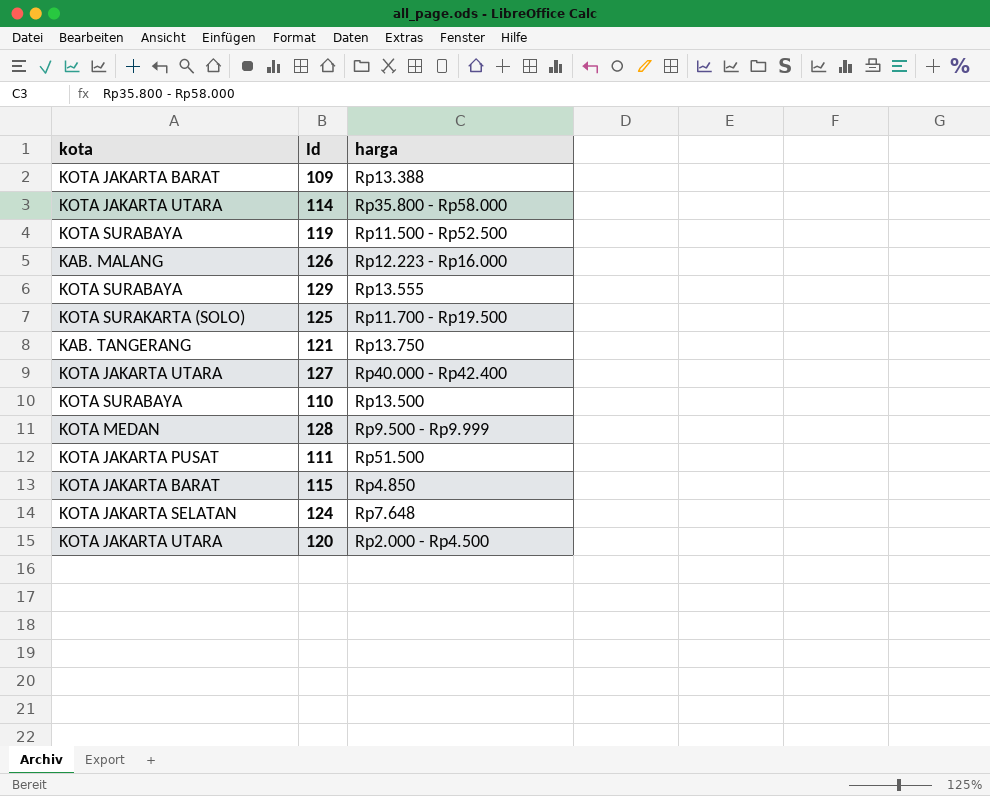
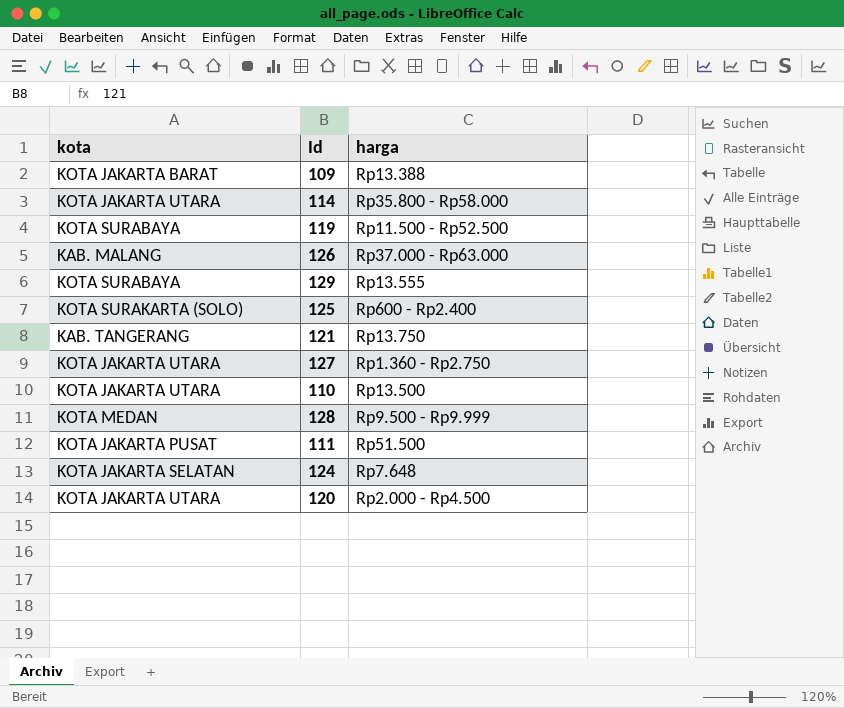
row 115: KOTA JAKARTA BARAT | Rp4.850 -> none
126 | harga: Rp12.223 - Rp16.000 -> Rp37.000 - Rp63.000
125 | harga: Rp11.700 - Rp19.500 -> Rp600 - Rp2.400
127 | harga: Rp40.000 - Rp42.400 -> Rp1.360 - Rp2.750
110 | kota: KOTA SURABAYA -> KOTA JAKARTA UTARA

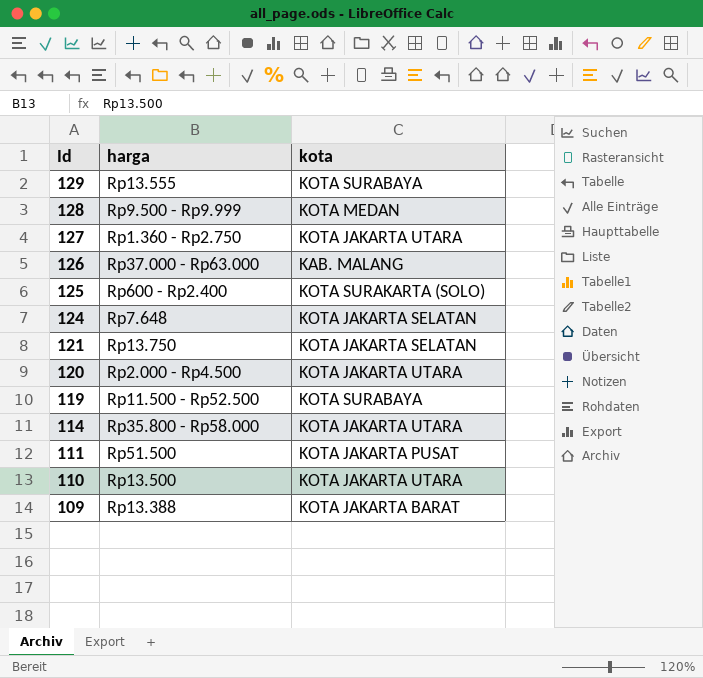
row order: none -> Id descending
column kota | position: 1 -> 3
121 | kota: KAB. TANGERANG -> KOTA JAKARTA SELATAN

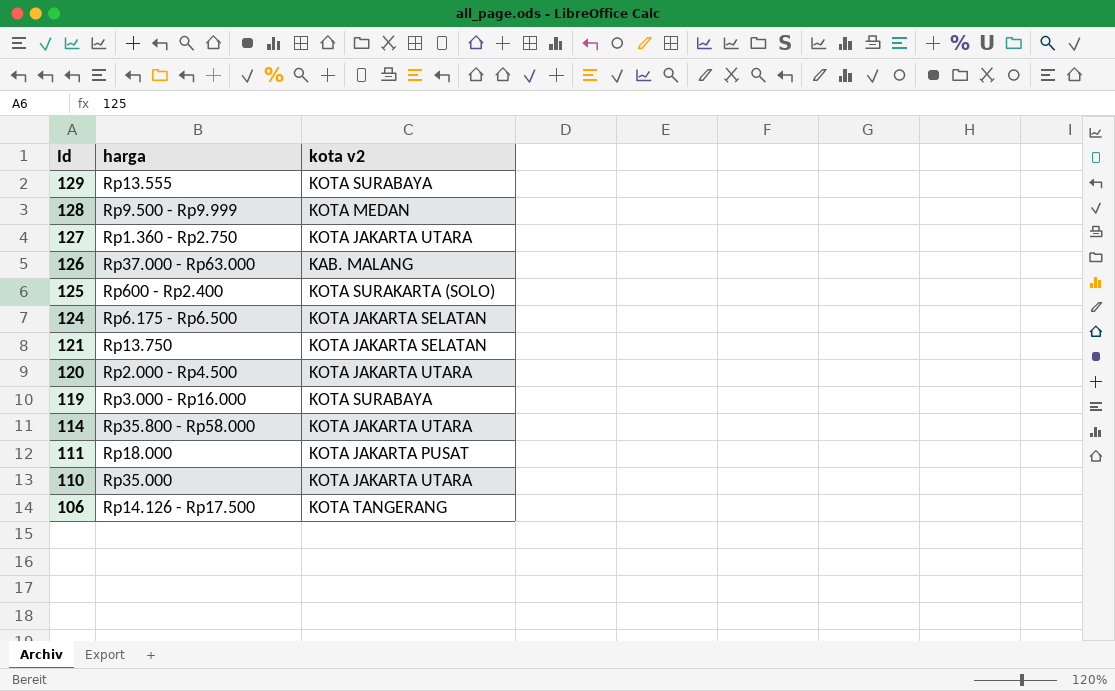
column name: kota -> kota v2
row 109: Rp13.388 | KOTA JAKARTA BARAT -> none
124 | harga: Rp7.648 -> Rp6.175 - Rp6.500
119 | harga: Rp11.500 - Rp52.500 -> Rp3.000 - Rp16.000
111 | harga: Rp51.500 -> Rp18.000
110 | harga: Rp13.500 -> Rp35.000
row 106: none -> Rp14.126 - Rp17.500 | KOTA TANGERANG

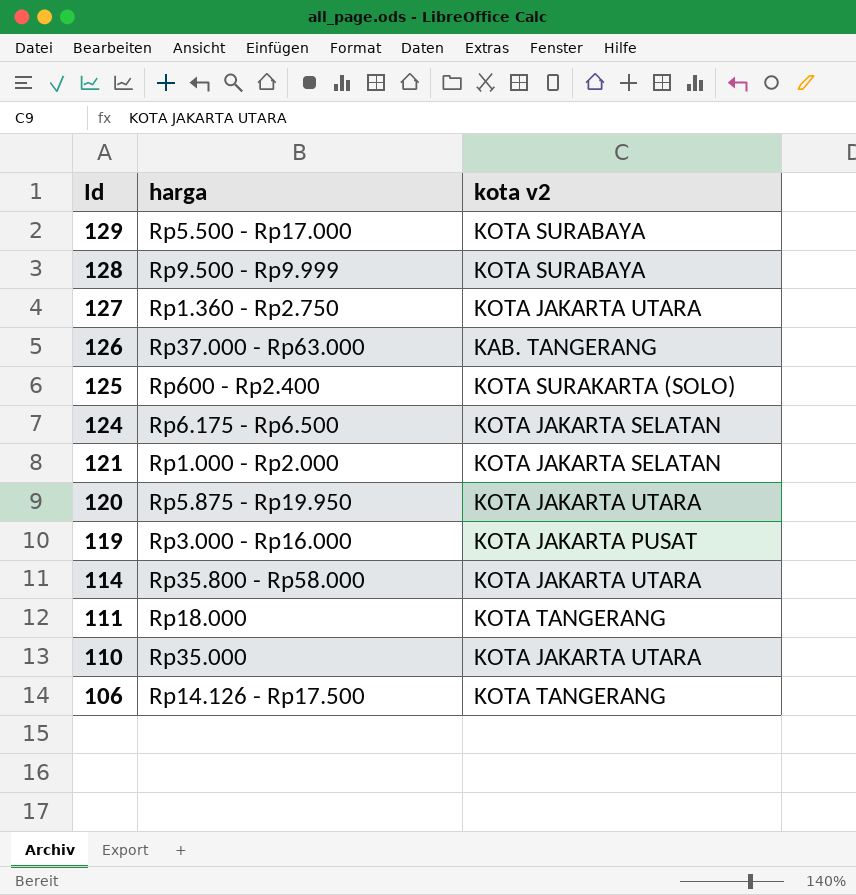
129 | harga: Rp13.555 -> Rp5.500 - Rp17.000
128 | kota v2: KOTA MEDAN -> KOTA SURABAYA
126 | kota v2: KAB. MALANG -> KAB. TANGERANG
121 | harga: Rp13.750 -> Rp1.000 - Rp2.000
120 | harga: Rp2.000 - Rp4.500 -> Rp5.875 - Rp19.950
119 | kota v2: KOTA SURABAYA -> KOTA JAKARTA PUSAT
111 | kota v2: KOTA JAKARTA PUSAT -> KOTA TANGERANG

